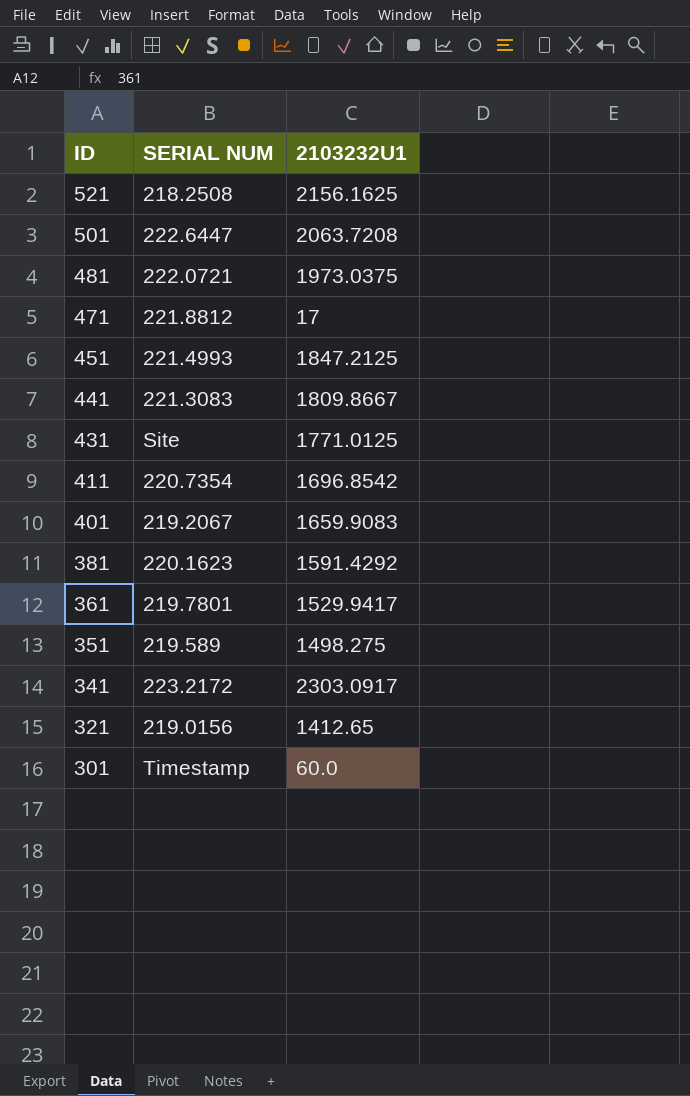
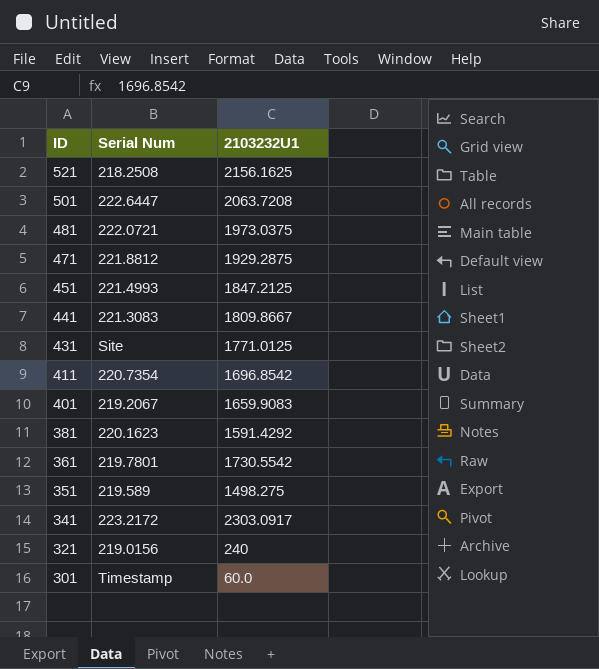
column name: SERIAL NUM -> Serial Num
471 | 2103232U1: 17 -> 1929.2875
361 | 2103232U1: 1529.9417 -> 1730.5542
321 | 2103232U1: 1412.65 -> 240

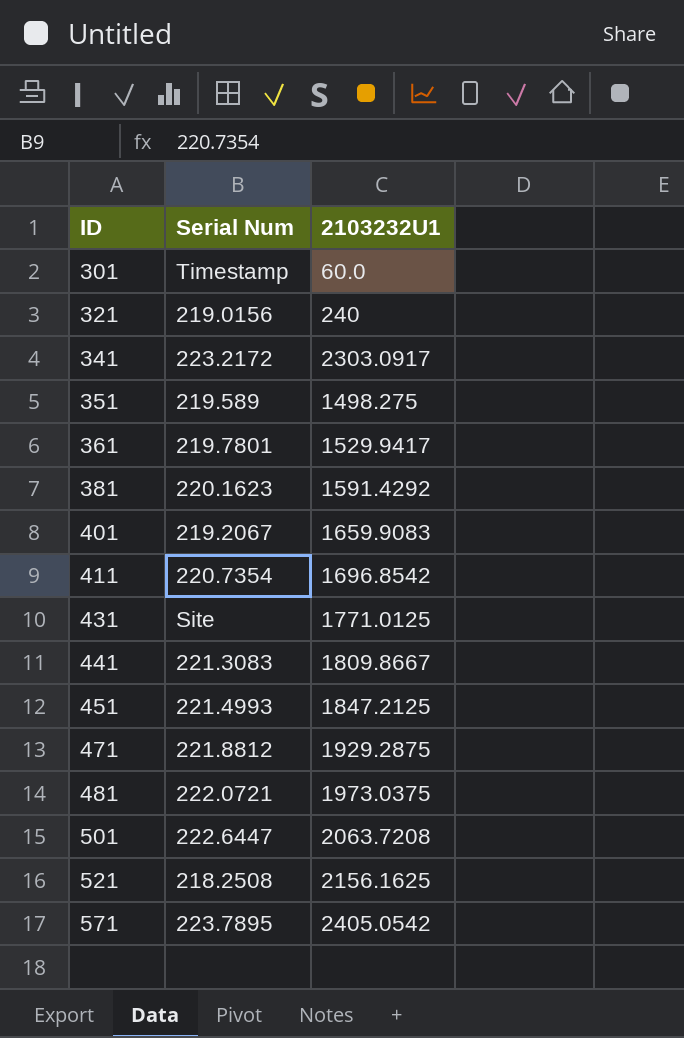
row order: ID descending -> ID ascending
361 | 2103232U1: 1730.5542 -> 1529.9417
row 571: none -> 223.7895 | 2405.0542

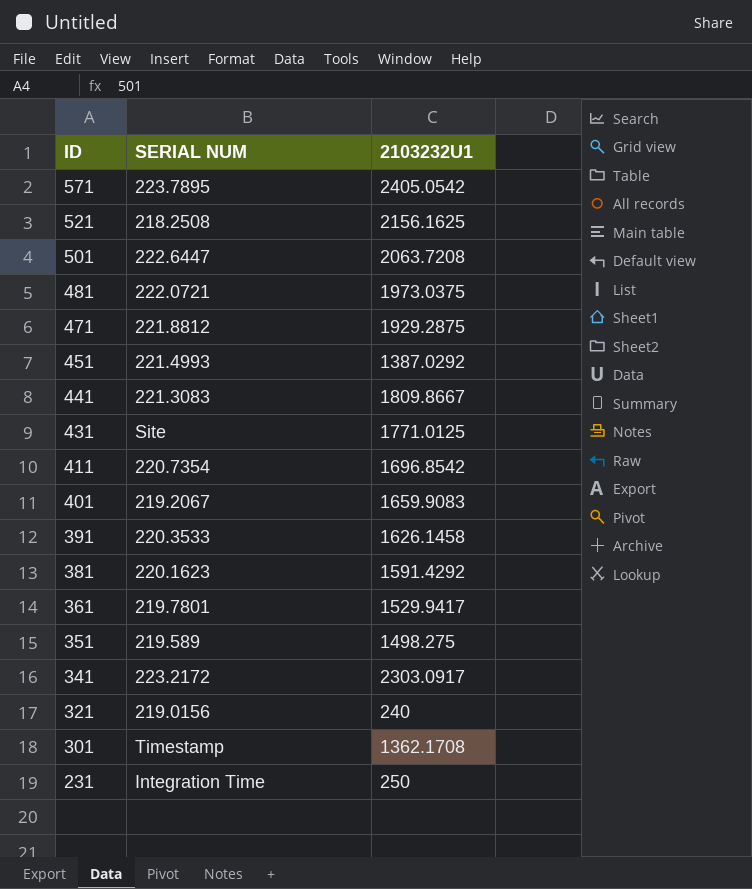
row order: ID ascending -> ID descending
column name: Serial Num -> SERIAL NUM
451 | 2103232U1: 1847.2125 -> 1387.0292
row 391: none -> 220.3533 | 1626.1458
301 | 2103232U1: 60.0 -> 1362.1708
row 231: none -> Integration Time | 250

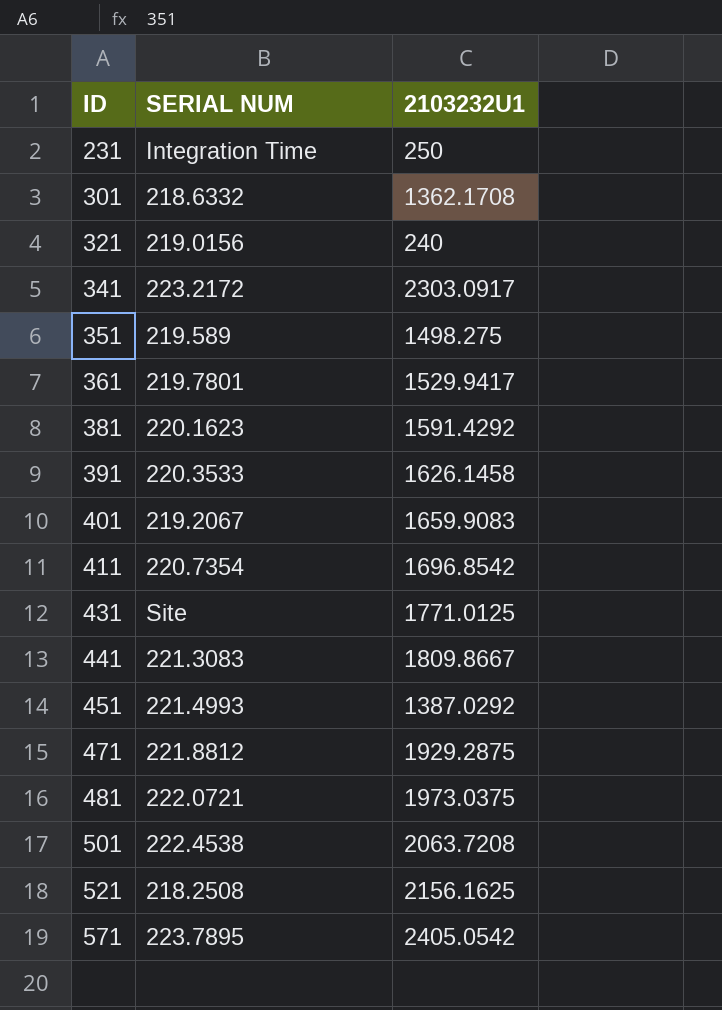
row order: ID descending -> ID ascending
301 | SERIAL NUM: Timestamp -> 218.6332
501 | SERIAL NUM: 222.6447 -> 222.4538

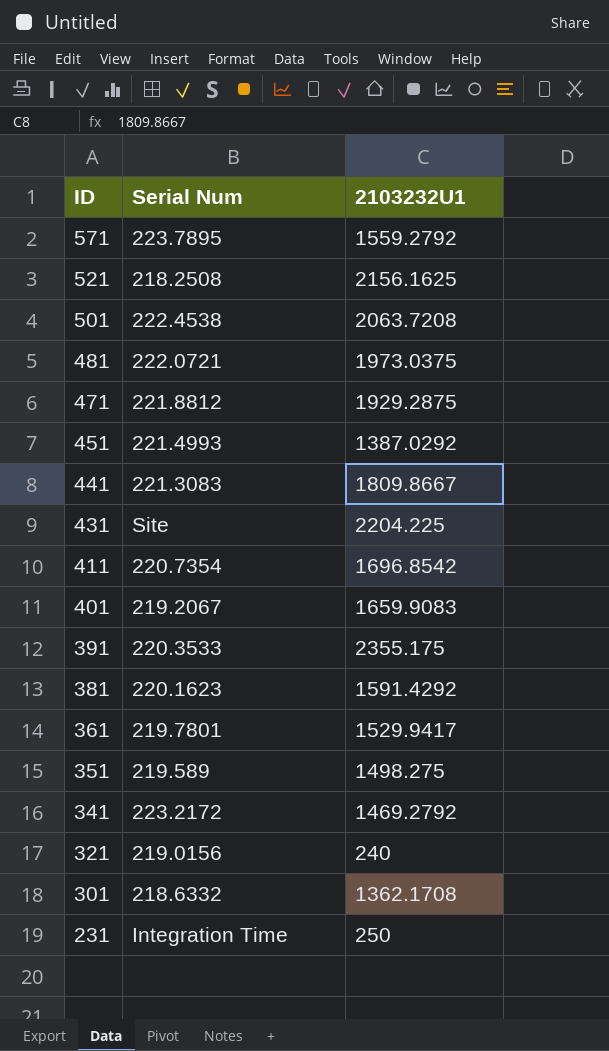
row order: ID ascending -> ID descending
column name: SERIAL NUM -> Serial Num
571 | 2103232U1: 2405.0542 -> 1559.2792
431 | 2103232U1: 1771.0125 -> 2204.225
391 | 2103232U1: 1626.1458 -> 2355.175
341 | 2103232U1: 2303.0917 -> 1469.2792

